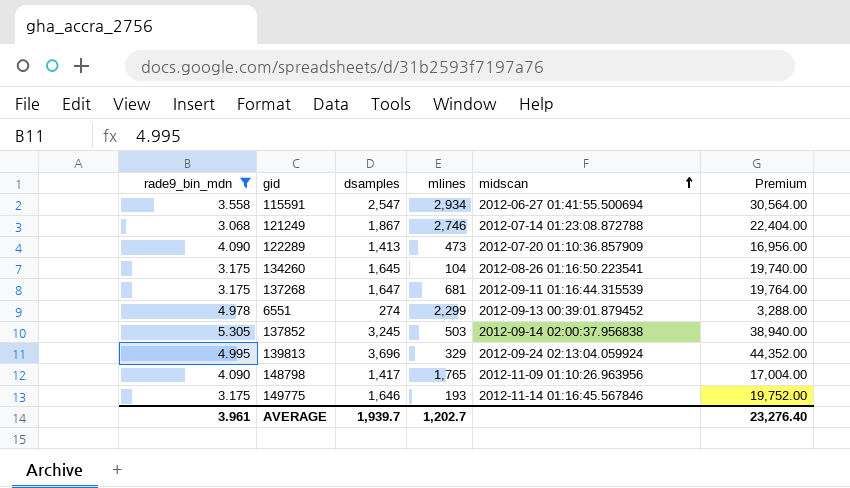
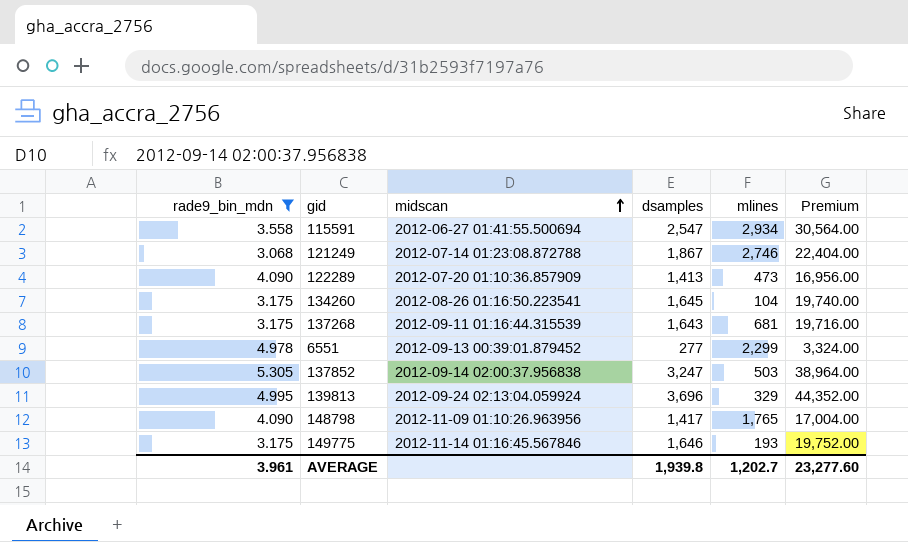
column midscan | position: 5 -> 3
137268 | dsamples: 1,647 -> 1,643
137268 | Premium: 19,764.00 -> 19,716.00
6551 | dsamples: 274 -> 277
6551 | Premium: 3,288.00 -> 3,324.00
137852 | dsamples: 3,245 -> 3,247
137852 | Premium: 38,940.00 -> 38,964.00
AVERAGE | dsamples: 1,939.7 -> 1,939.8
AVERAGE | Premium: 23,276.40 -> 23,277.60

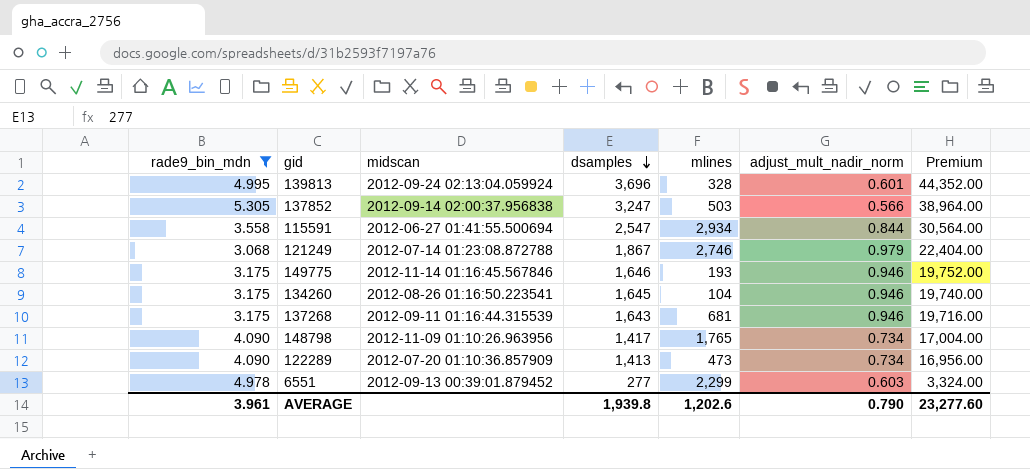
row order: midscan ascending -> dsamples descending
column adjust_mult_nadir_norm | position: none -> 6
139813 | mlines: 329 -> 328
AVERAGE | mlines: 1,202.7 -> 1,202.6

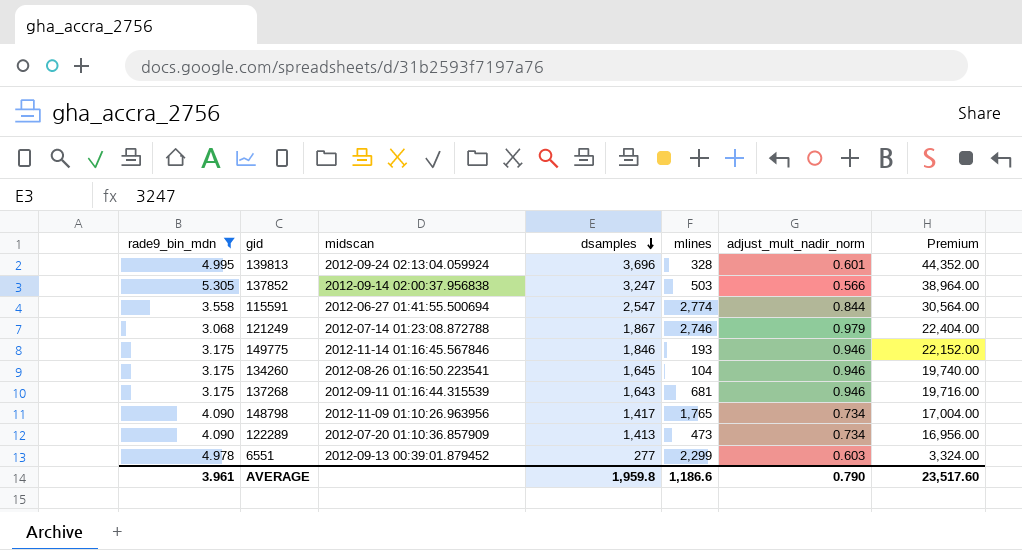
115591 | mlines: 2,934 -> 2,774
149775 | dsamples: 1,646 -> 1,846
149775 | Premium: 19,752.00 -> 22,152.00
AVERAGE | dsamples: 1,939.8 -> 1,959.8
AVERAGE | mlines: 1,202.6 -> 1,186.6
AVERAGE | Premium: 23,277.60 -> 23,517.60

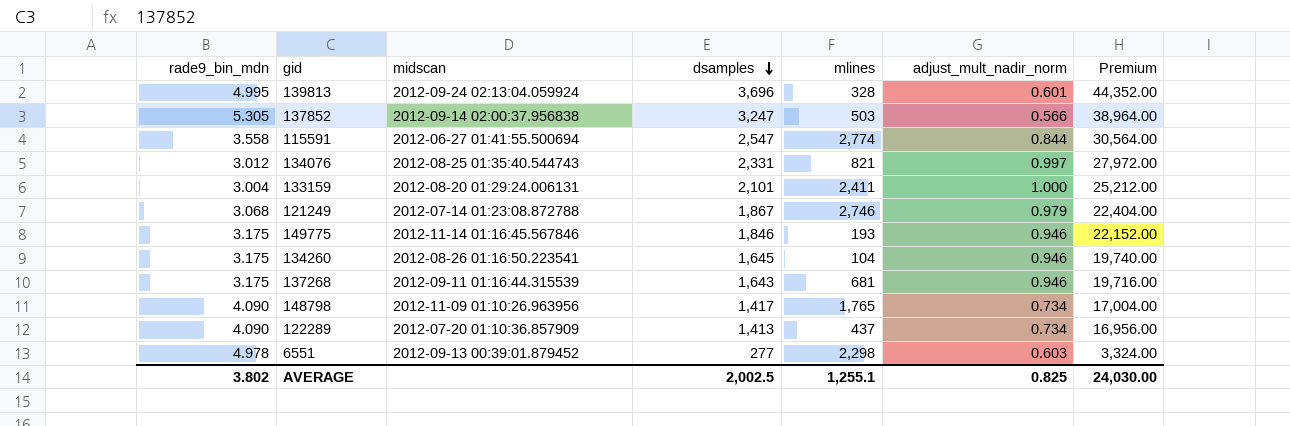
filter: rade9_bin_mdn >= 3.068 -> none
122289 | mlines: 473 -> 437
6551 | mlines: 2,299 -> 2,298
AVERAGE | rade9_bin_mdn: 3.961 -> 3.802
AVERAGE | dsamples: 1,959.8 -> 2,002.5
AVERAGE | mlines: 1,186.6 -> 1,255.1
AVERAGE | adjust_mult_nadir_norm: 0.790 -> 0.825
AVERAGE | Premium: 23,517.60 -> 24,030.00

